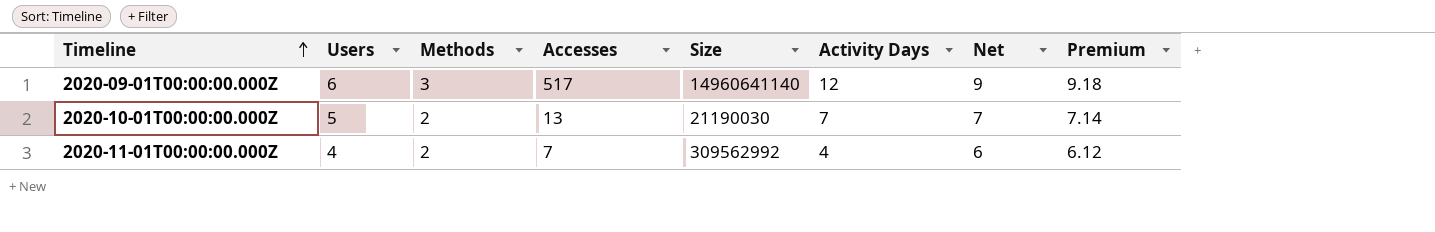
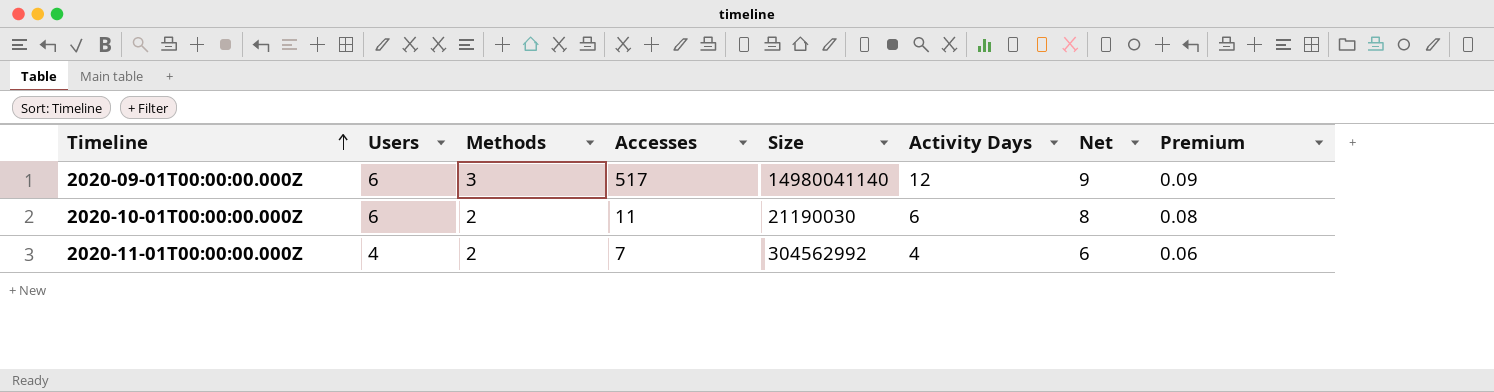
column Premium | formula: [Net] * 1.02 -> [Net] * 0.01
2020-09-01T00:00:00.000Z | Size: 14960641140 -> 14980041140
2020-10-01T00:00:00.000Z | Users: 5 -> 6
2020-10-01T00:00:00.000Z | Accesses: 13 -> 11
2020-10-01T00:00:00.000Z | Activity Days: 7 -> 6
2020-10-01T00:00:00.000Z | Net: 7 -> 8
2020-11-01T00:00:00.000Z | Size: 309562992 -> 304562992

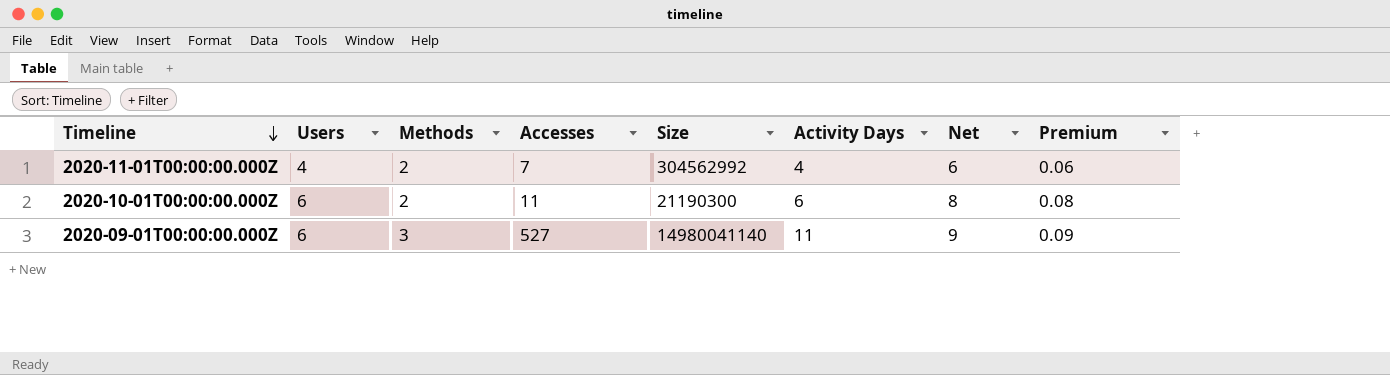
row order: Timeline ascending -> Timeline descending
2020-10-01T00:00:00.000Z | Size: 21190030 -> 21190300
2020-09-01T00:00:00.000Z | Accesses: 517 -> 527
2020-09-01T00:00:00.000Z | Activity Days: 12 -> 11

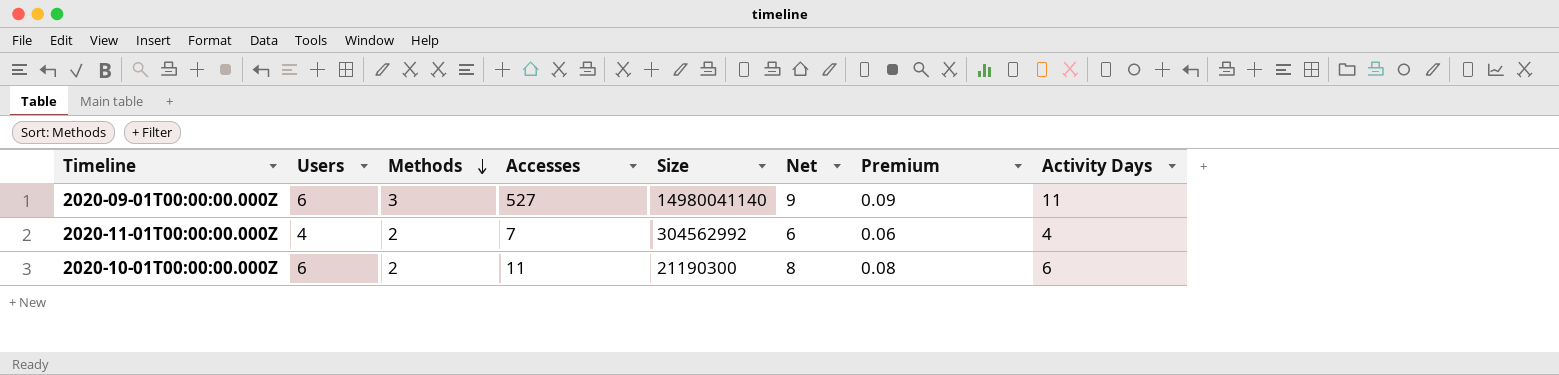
row order: Timeline descending -> Methods descending
column Activity Days | position: 6 -> 8

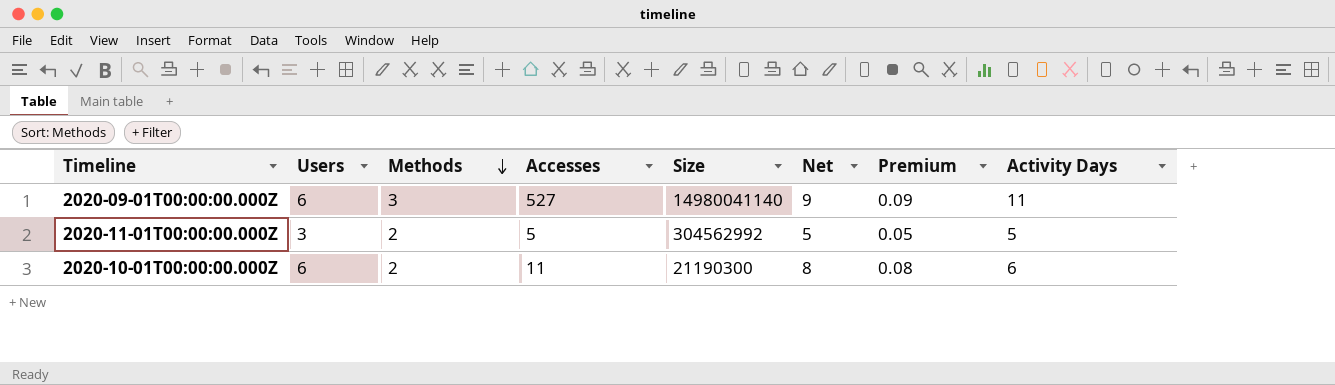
2020-11-01T00:00:00.000Z | Users: 4 -> 3
2020-11-01T00:00:00.000Z | Accesses: 7 -> 5
2020-11-01T00:00:00.000Z | Net: 6 -> 5
2020-11-01T00:00:00.000Z | Premium: 0.06 -> 0.05
2020-11-01T00:00:00.000Z | Activity Days: 4 -> 5

